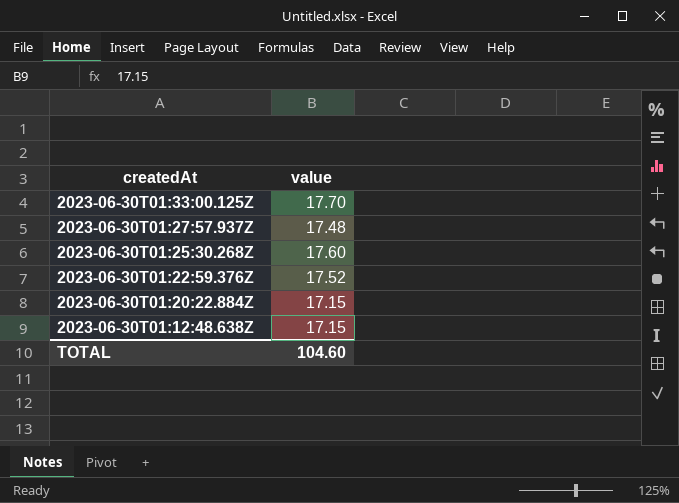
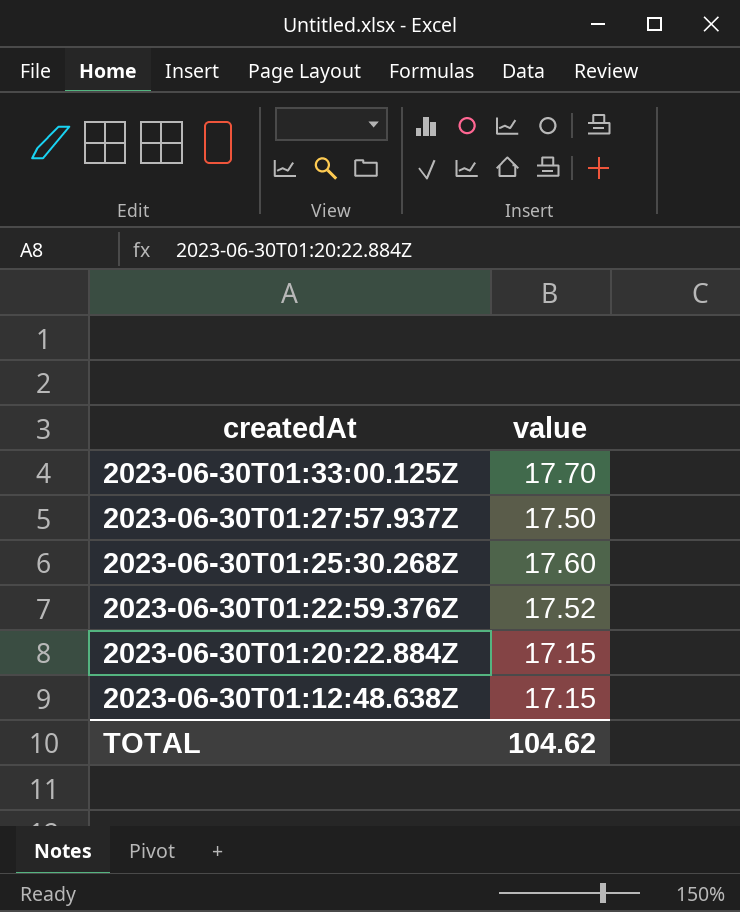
2023-06-30T01:27:57.937Z | value: 17.48 -> 17.50
TOTAL | value: 104.60 -> 104.62

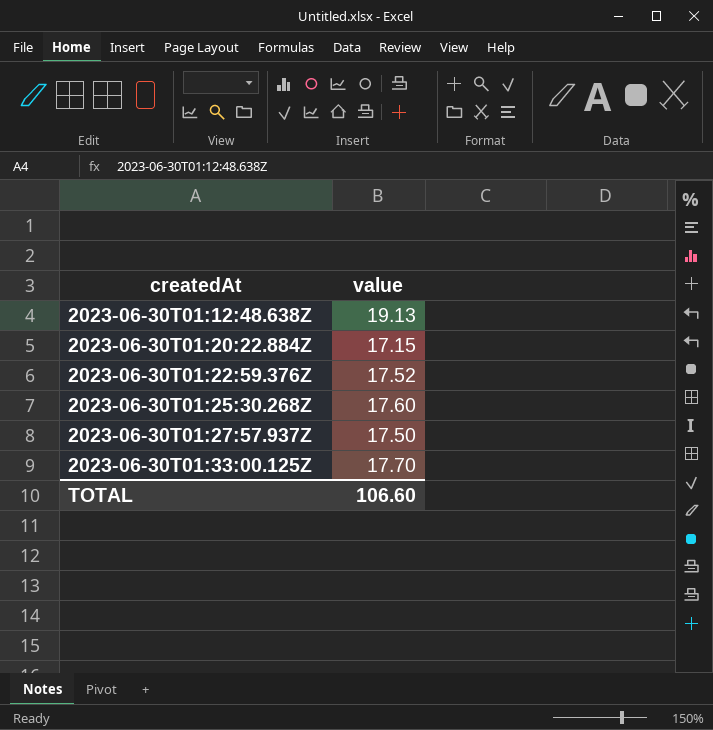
row order: createdAt descending -> createdAt ascending
2023-06-30T01:12:48.638Z | value: 17.15 -> 19.13
TOTAL | value: 104.62 -> 106.60

